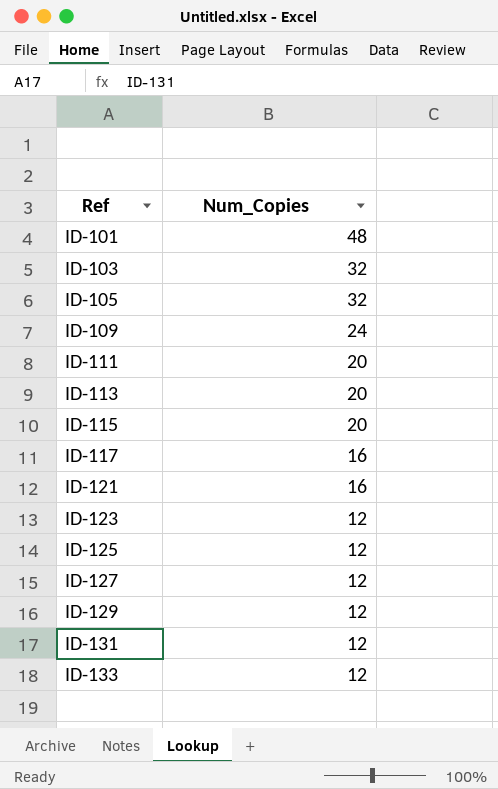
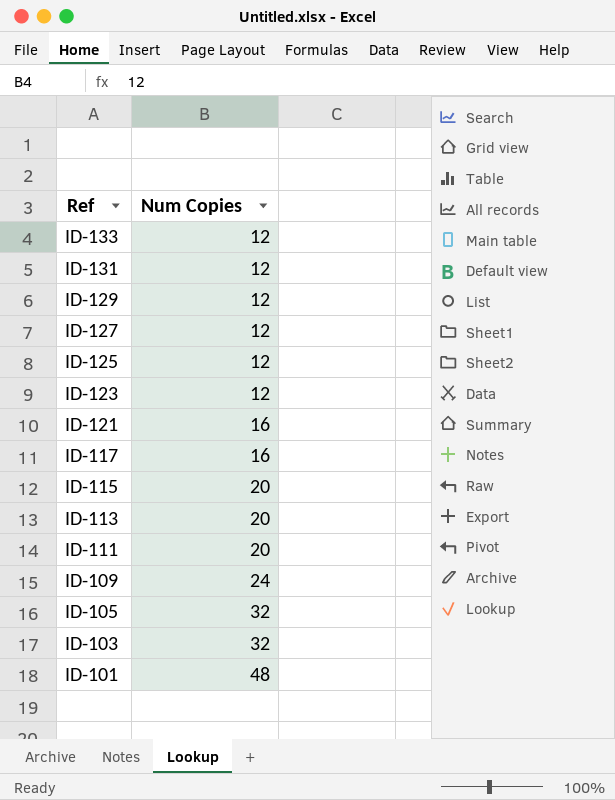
row order: Ref ascending -> Ref descending
column name: Num_Copies -> Num Copies

